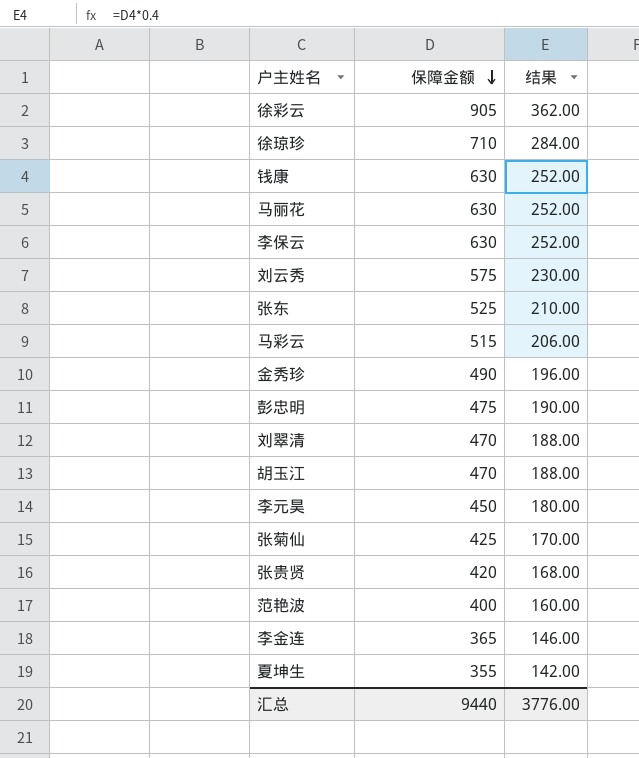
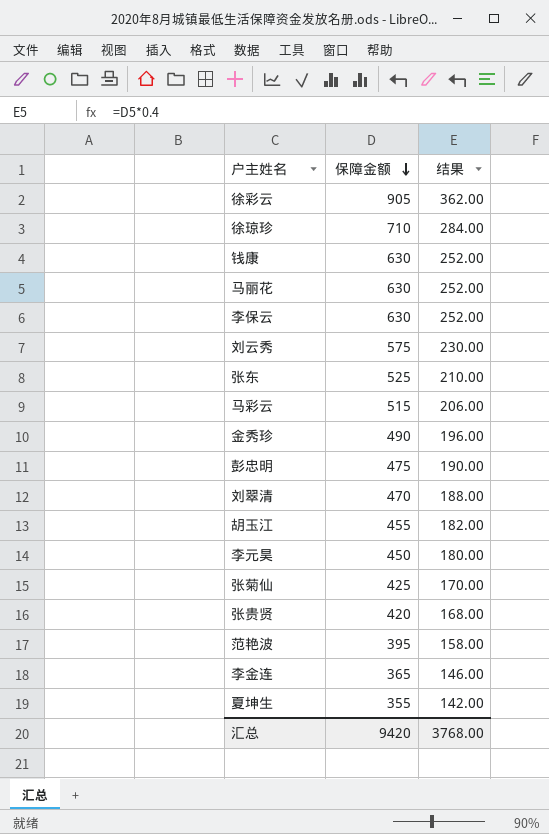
胡玉江 | 保障金额: 470 -> 455
胡玉江 | 结果: 188.00 -> 182.00
范艳波 | 保障金额: 400 -> 395
范艳波 | 结果: 160.00 -> 158.00
汇总 | 保障金额: 9440 -> 9420
汇总 | 结果: 3776.00 -> 3768.00

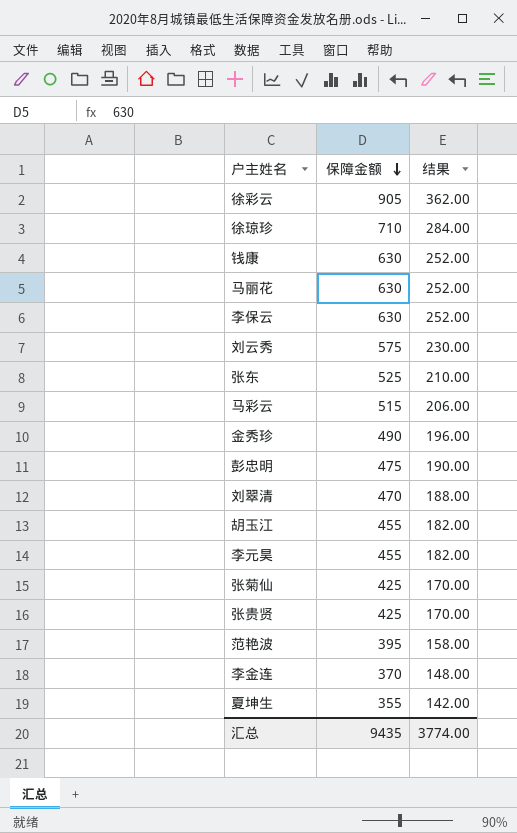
李元昊 | 保障金额: 450 -> 455
李元昊 | 结果: 180.00 -> 182.00
张贵贤 | 保障金额: 420 -> 425
张贵贤 | 结果: 168.00 -> 170.00
李金连 | 保障金额: 365 -> 370
李金连 | 结果: 146.00 -> 148.00
汇总 | 保障金额: 9420 -> 9435
汇总 | 结果: 3768.00 -> 3774.00

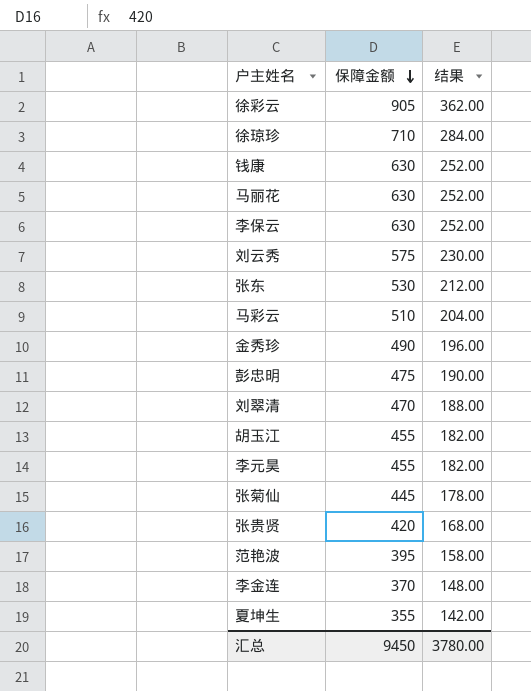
张东 | 保障金额: 525 -> 530
张东 | 结果: 210.00 -> 212.00
马彩云 | 保障金额: 515 -> 510
马彩云 | 结果: 206.00 -> 204.00
张菊仙 | 保障金额: 425 -> 445
张菊仙 | 结果: 170.00 -> 178.00
张贵贤 | 保障金额: 425 -> 420
张贵贤 | 结果: 170.00 -> 168.00
汇总 | 保障金额: 9435 -> 9450
汇总 | 结果: 3774.00 -> 3780.00

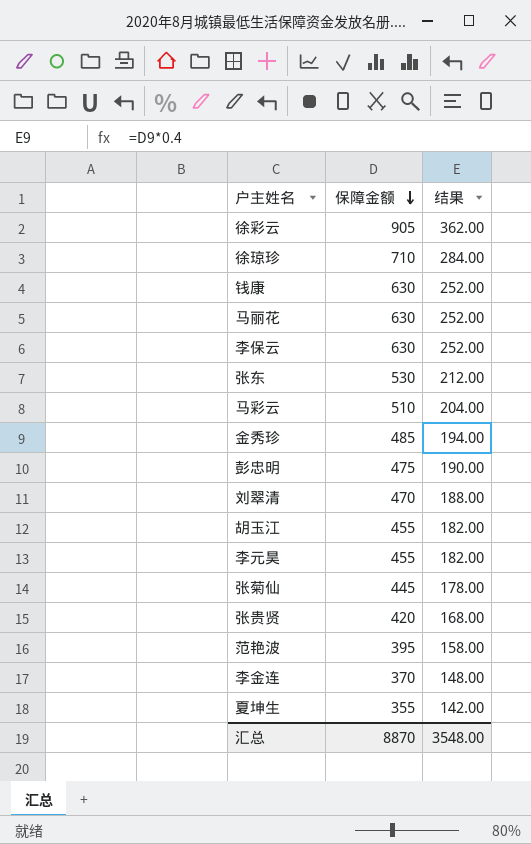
row 刘云秀: 575 | 230.00 -> none
金秀珍 | 保障金额: 490 -> 485
金秀珍 | 结果: 196.00 -> 194.00
汇总 | 保障金额: 9450 -> 8870
汇总 | 结果: 3780.00 -> 3548.00

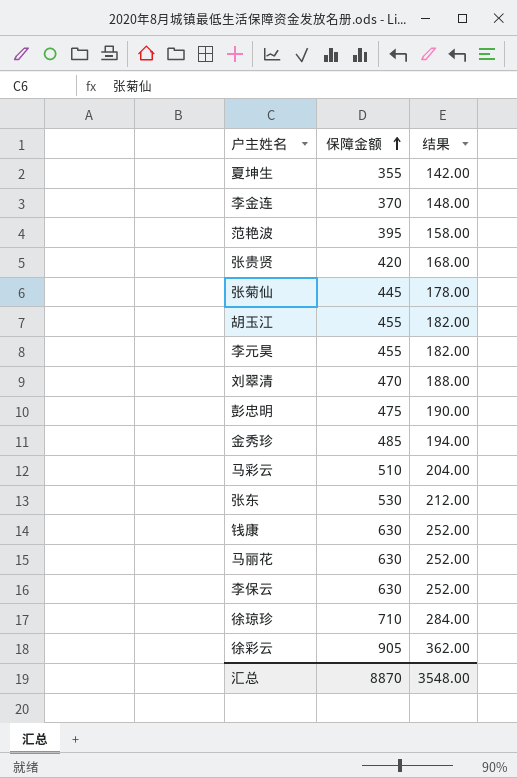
row order: 保障金额 descending -> 保障金额 ascending

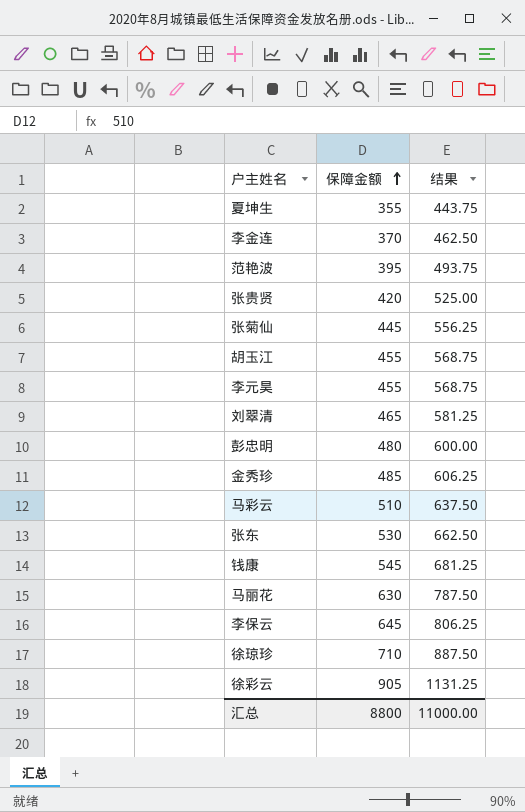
column 结果 | formula: [保障金额] * 0.4 -> [保障金额] * 1.25
刘翠清 | 保障金额: 470 -> 465
彭忠明 | 保障金额: 475 -> 480
钱康 | 保障金额: 630 -> 545
李保云 | 保障金额: 630 -> 645
汇总 | 保障金额: 8870 -> 8800
汇总 | 结果: 3548.00 -> 11000.00

